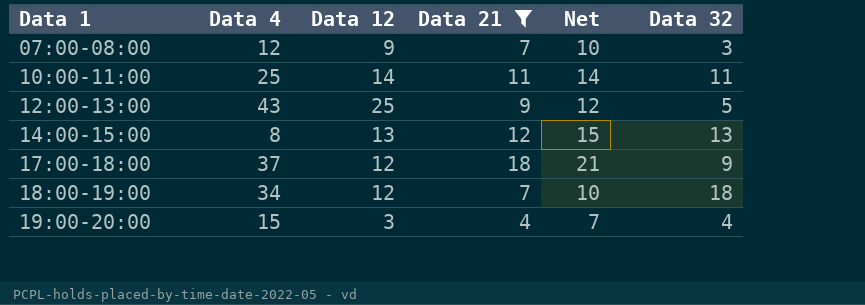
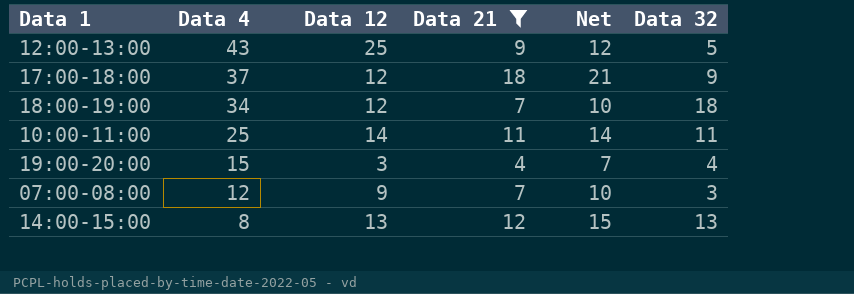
row order: Data 1 ascending -> Data 4 descending

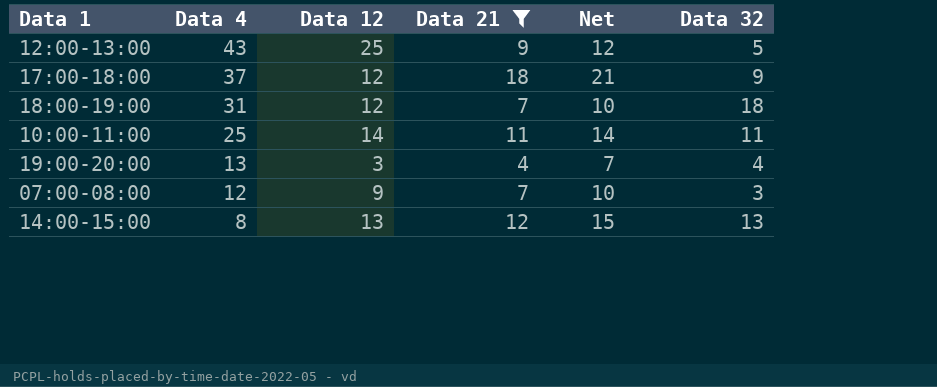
18:00-19:00 | Data 4: 34 -> 31
19:00-20:00 | Data 4: 15 -> 13

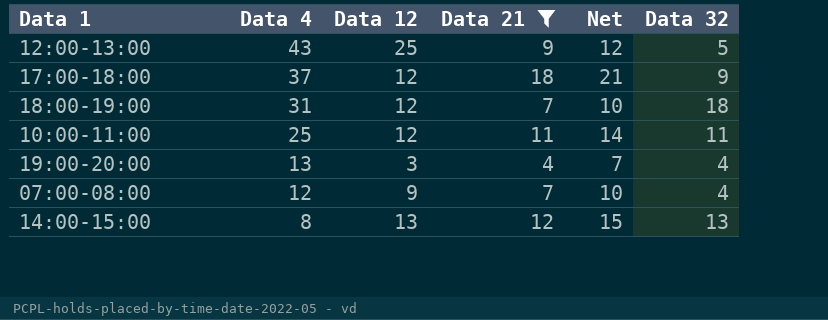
10:00-11:00 | Data 12: 14 -> 12
07:00-08:00 | Data 32: 3 -> 4

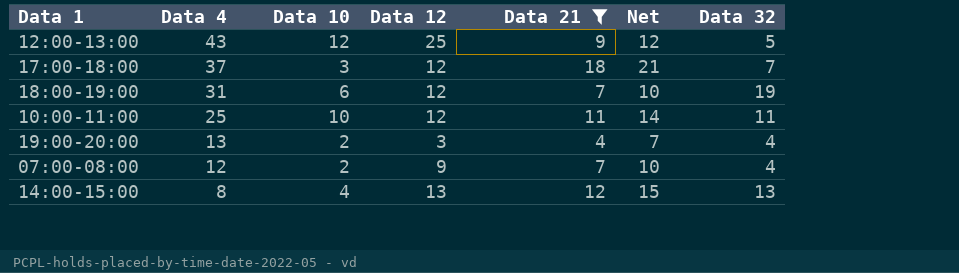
column Data 10 | position: none -> 3
17:00-18:00 | Data 32: 9 -> 7
18:00-19:00 | Data 32: 18 -> 19

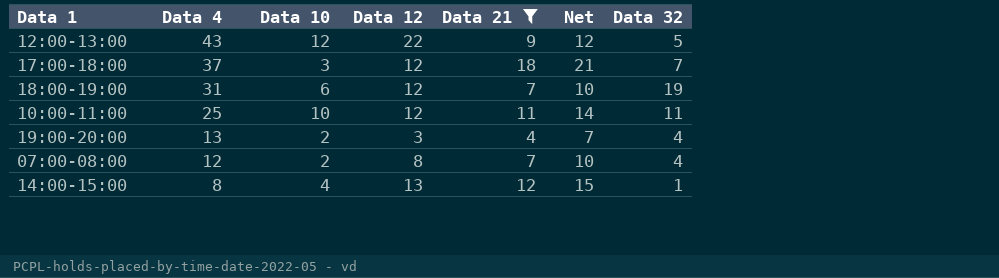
12:00-13:00 | Data 12: 25 -> 22
07:00-08:00 | Data 12: 9 -> 8
14:00-15:00 | Data 32: 13 -> 1

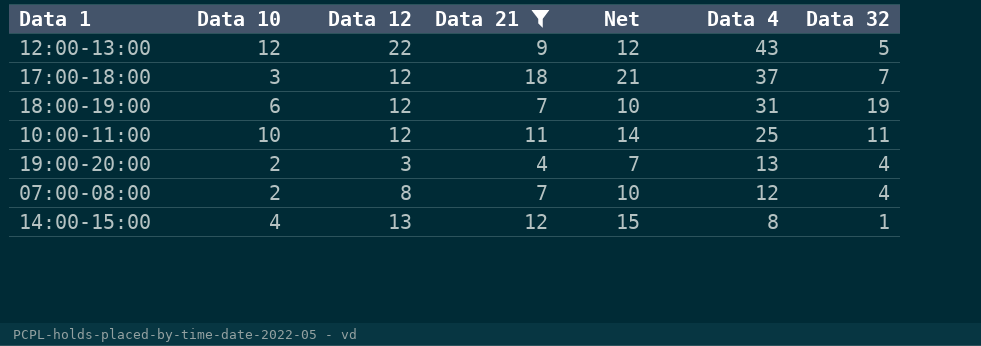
column Data 4 | position: 2 -> 6

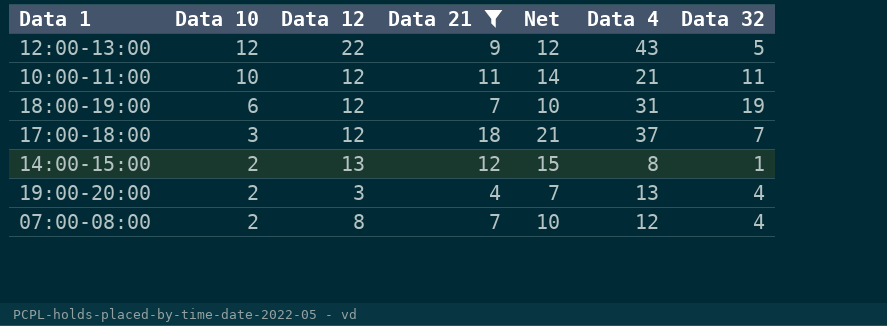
row order: Data 4 descending -> Data 10 descending
10:00-11:00 | Data 4: 25 -> 21
14:00-15:00 | Data 10: 4 -> 2

